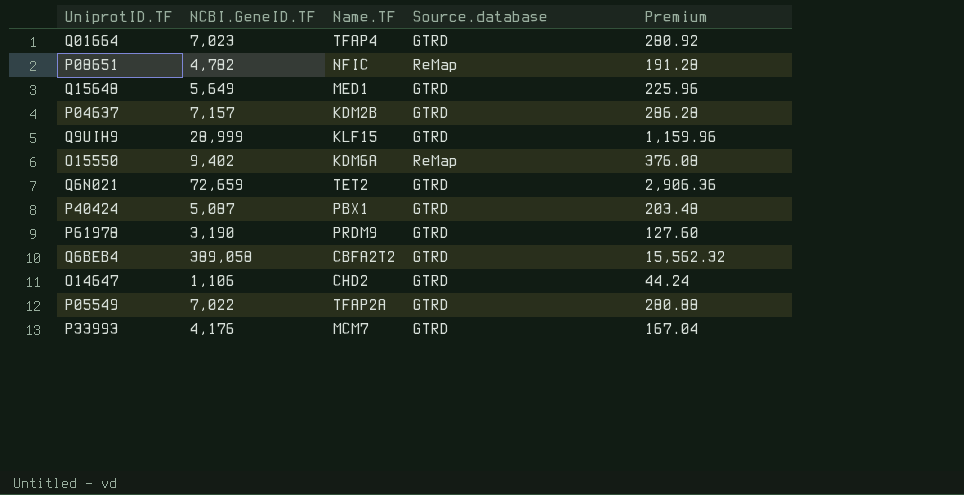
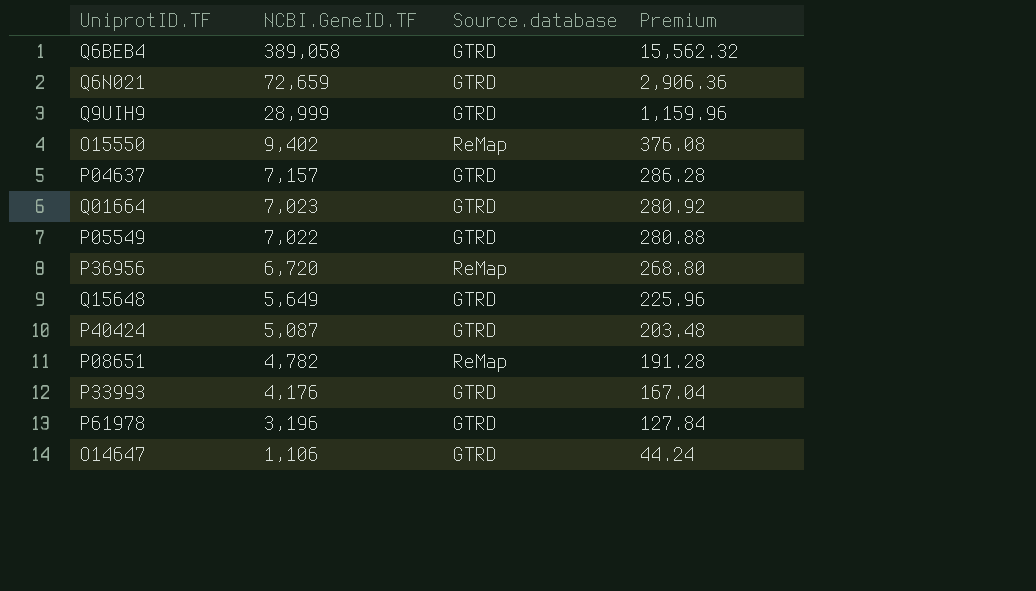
row order: none -> NCBI.GeneID.TF descending
column Name.TF | position: 3 -> none
row P36956: none -> 6,720 | ReMap | 268.80
P61978 | NCBI.GeneID.TF: 3,190 -> 3,196
P61978 | Premium: 127.60 -> 127.84

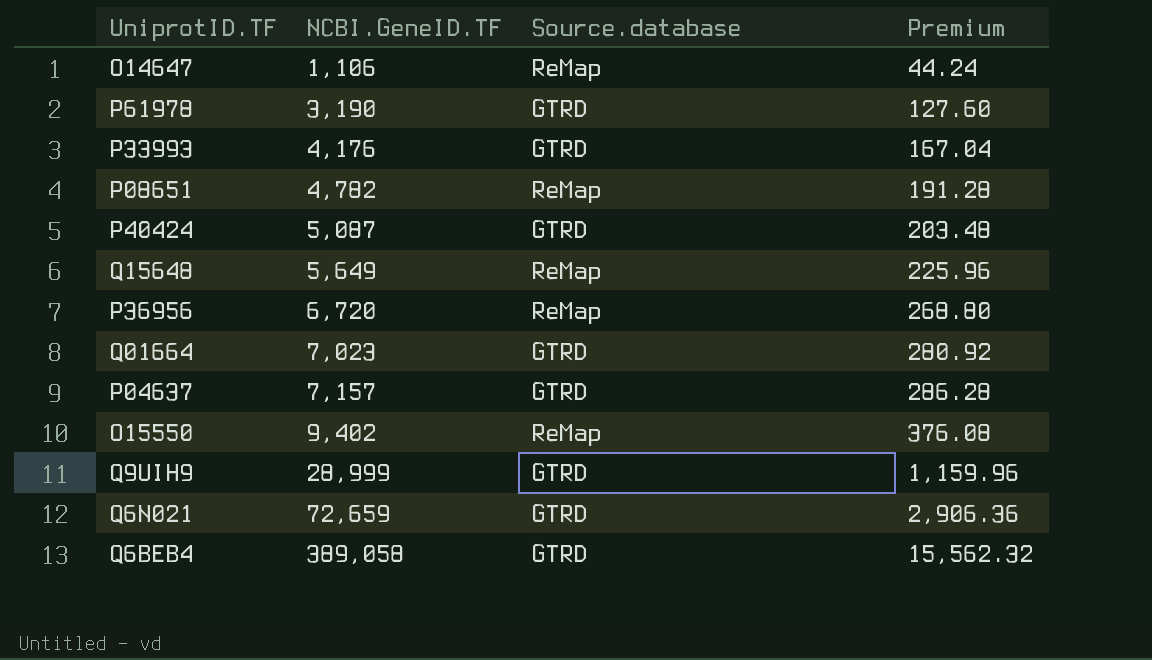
row order: NCBI.GeneID.TF descending -> NCBI.GeneID.TF ascending
row P05549: 7,022 | GTRD | 280.88 -> none
O14647 | Source.database: GTRD -> ReMap
P61978 | NCBI.GeneID.TF: 3,196 -> 3,190
P61978 | Premium: 127.84 -> 127.60
Q15648 | Source.database: GTRD -> ReMap

